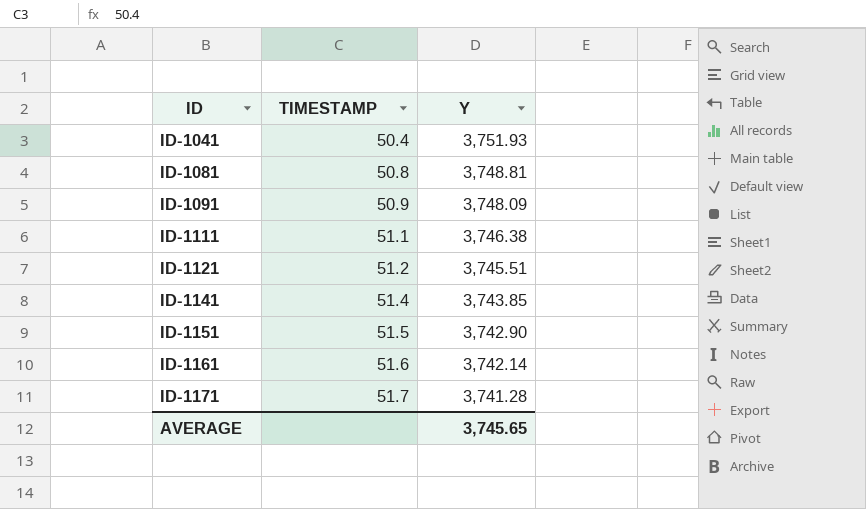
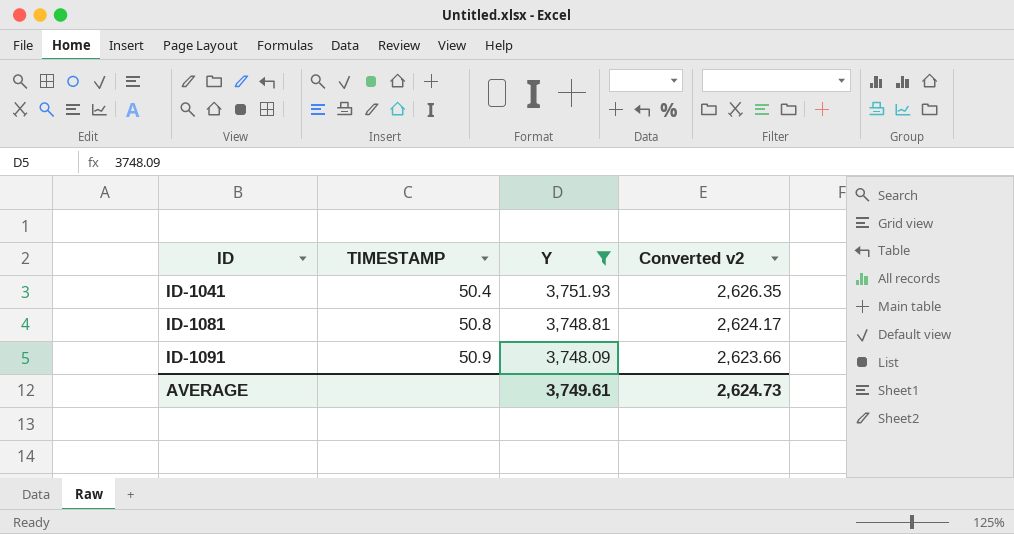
filter: none -> Y >= 3,748.09
column Converted v2 | formula: none -> [Y] * 0.7
AVERAGE | Y: 3,745.65 -> 3,749.61

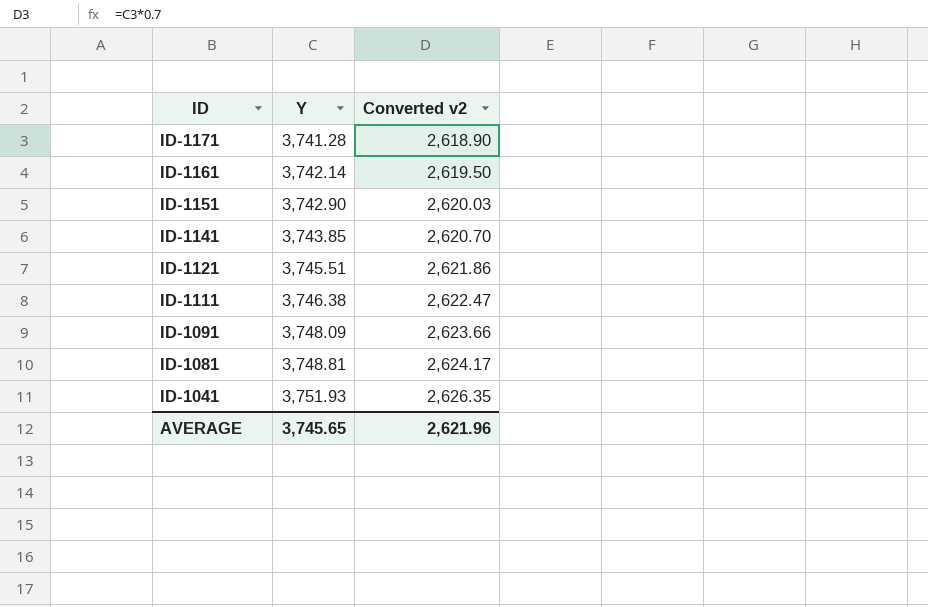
filter: Y >= 3,748.09 -> none
row order: ID ascending -> ID descending
column TIMESTAMP | position: 2 -> none
AVERAGE | Y: 3,749.61 -> 3,745.65
AVERAGE | Converted v2: 2,624.73 -> 2,621.96

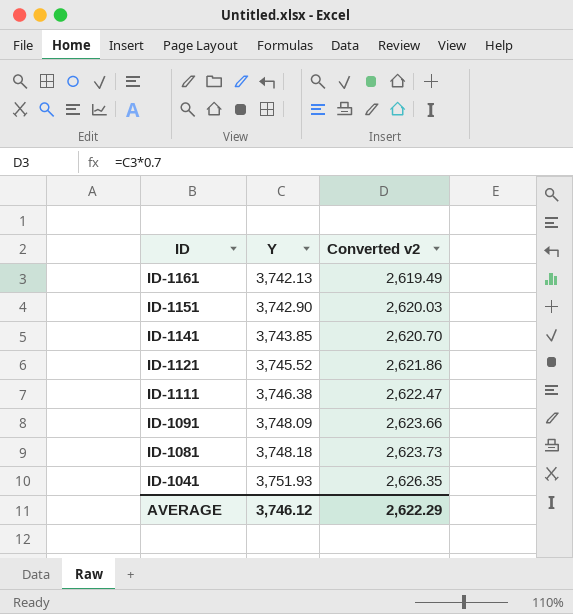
row ID-1171: 3,741.28 | 2,618.90 -> none
ID-1161 | Y: 3,742.14 -> 3,742.13
ID-1161 | Converted v2: 2,619.50 -> 2,619.49
ID-1121 | Y: 3,745.51 -> 3,745.52
ID-1081 | Y: 3,748.81 -> 3,748.18
ID-1081 | Converted v2: 2,624.17 -> 2,623.73
AVERAGE | Y: 3,745.65 -> 3,746.12
AVERAGE | Converted v2: 2,621.96 -> 2,622.29

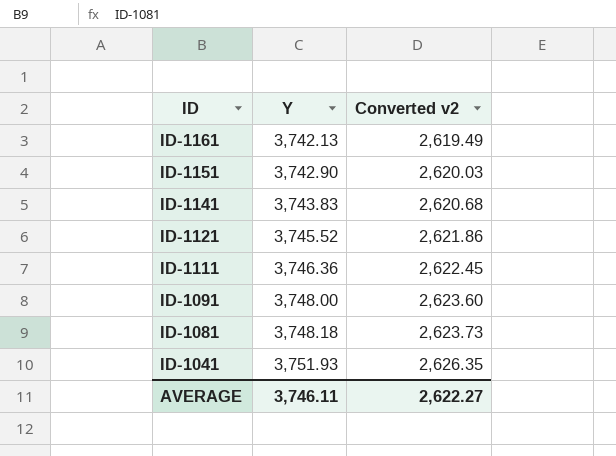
ID-1141 | Y: 3,743.85 -> 3,743.83
ID-1141 | Converted v2: 2,620.70 -> 2,620.68
ID-1111 | Y: 3,746.38 -> 3,746.36
ID-1111 | Converted v2: 2,622.47 -> 2,622.45
ID-1091 | Y: 3,748.09 -> 3,748.00
ID-1091 | Converted v2: 2,623.66 -> 2,623.60
AVERAGE | Y: 3,746.12 -> 3,746.11
AVERAGE | Converted v2: 2,622.29 -> 2,622.27

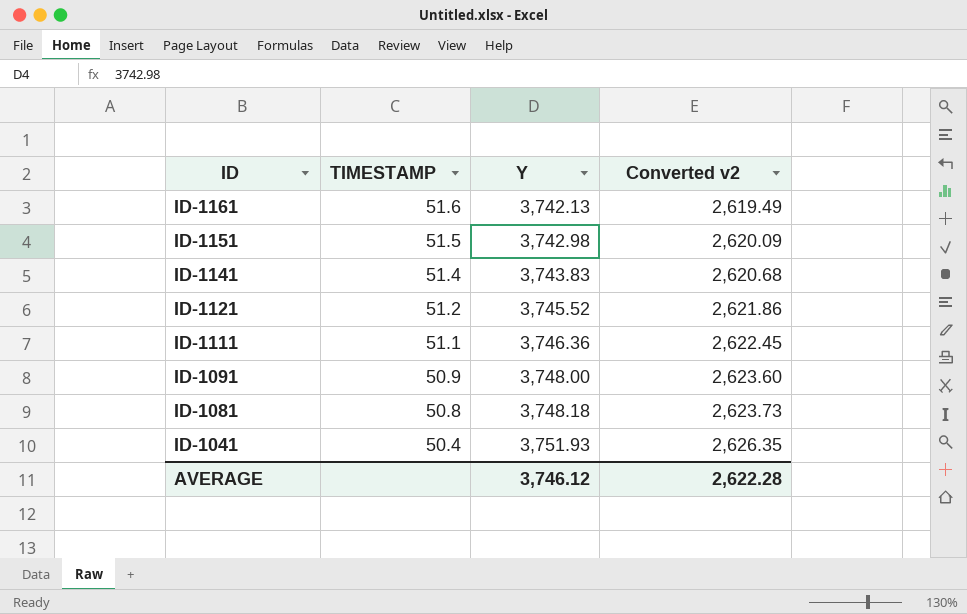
column TIMESTAMP | position: none -> 2
ID-1151 | Y: 3,742.90 -> 3,742.98
ID-1151 | Converted v2: 2,620.03 -> 2,620.09
AVERAGE | Y: 3,746.11 -> 3,746.12
AVERAGE | Converted v2: 2,622.27 -> 2,622.28

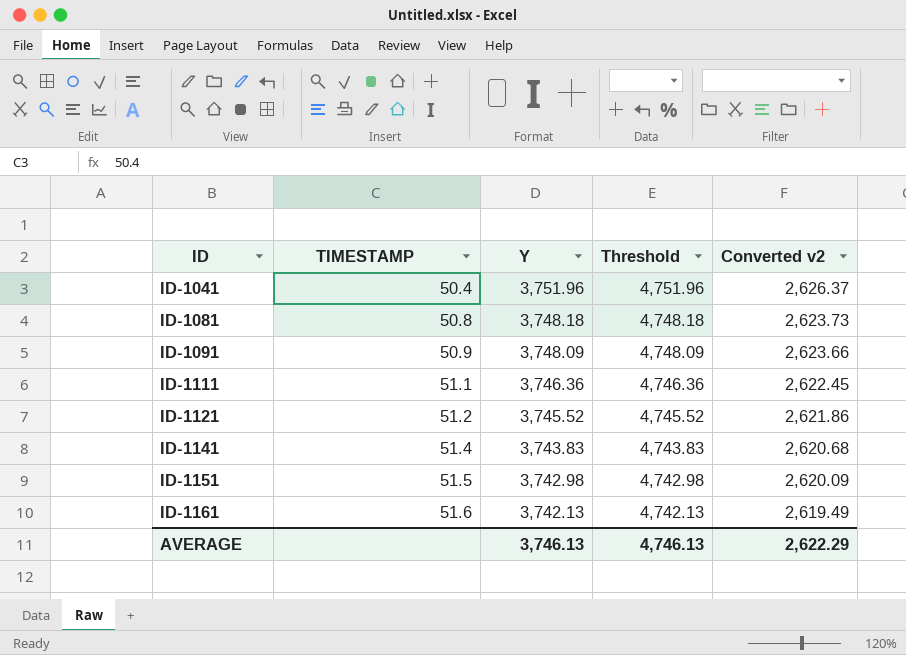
row order: ID descending -> ID ascending
column Threshold | formula: none -> [Y] + 1000
ID-1041 | Y: 3,751.93 -> 3,751.96
ID-1041 | Converted v2: 2,626.35 -> 2,626.37
ID-1091 | Y: 3,748.00 -> 3,748.09
ID-1091 | Converted v2: 2,623.60 -> 2,623.66
AVERAGE | Y: 3,746.12 -> 3,746.13
AVERAGE | Converted v2: 2,622.28 -> 2,622.29

